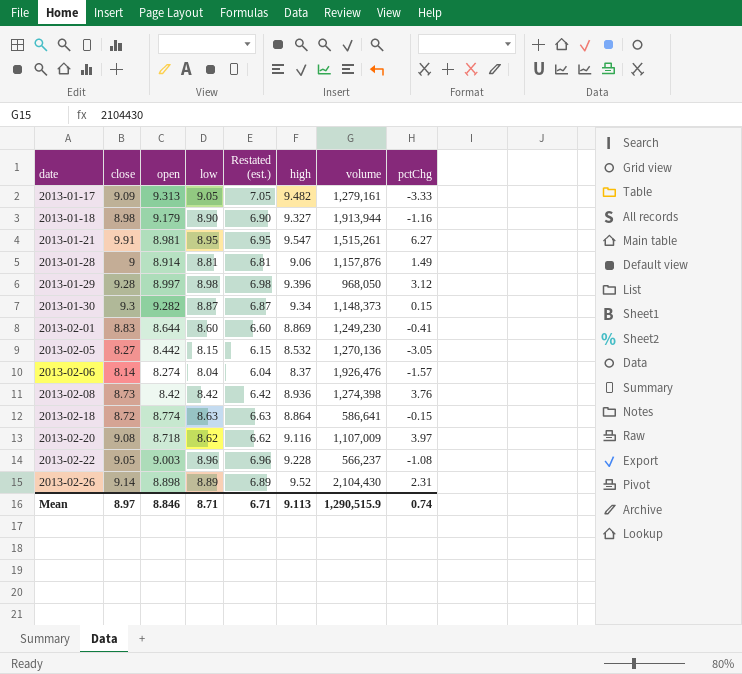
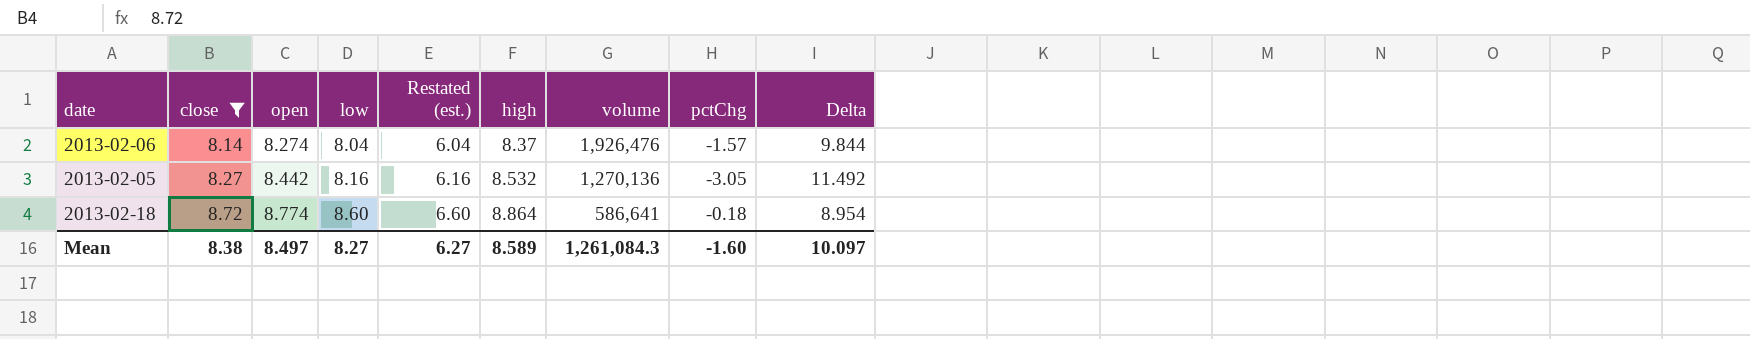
filter: none -> close <= 8.72
row order: date ascending -> close ascending
column Delta | formula: none -> [open] - [pctChg]
2013-02-05 | low: 8.15 -> 8.16
2013-02-05 | Restated (est.): 6.15 -> 6.16
2013-02-18 | low: 8.63 -> 8.60
2013-02-18 | Restated (est.): 6.63 -> 6.60
2013-02-18 | pctChg: -0.15 -> -0.18
Mean | close: 8.97 -> 8.38
Mean | open: 8.846 -> 8.497
Mean | low: 8.71 -> 8.27
Mean | Restated (est.): 6.71 -> 6.27
Mean | high: 9.113 -> 8.589
Mean | volume: 1,290,515.9 -> 1,261,084.3
Mean | pctChg: 0.74 -> -1.60

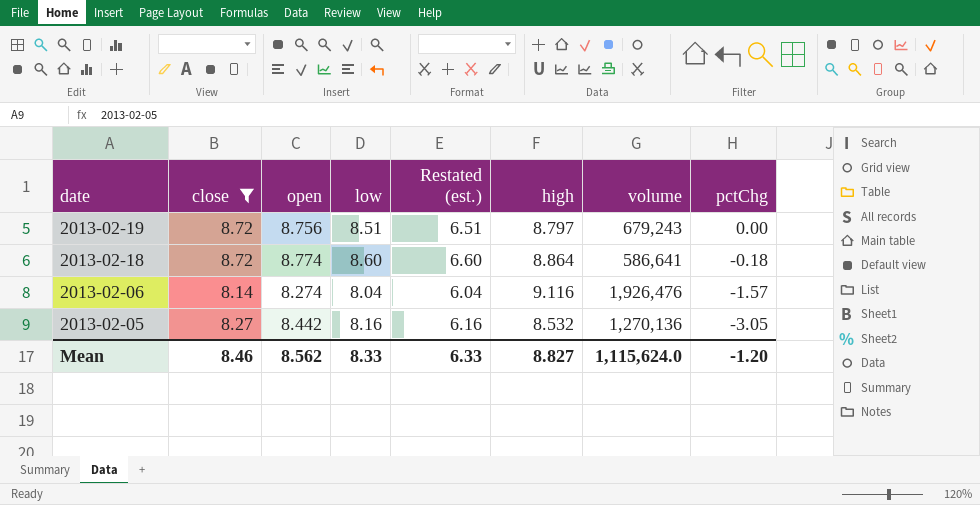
row order: close ascending -> date descending
column Delta | formula: [open] - [pctChg] -> none
row 2013-02-19: none -> 8.72 | 8.756 | 8.51 | 6.51 | 8.797 | 679,243 | 0.00
2013-02-06 | high: 8.37 -> 9.116
Mean | close: 8.38 -> 8.46
Mean | open: 8.497 -> 8.562
Mean | low: 8.27 -> 8.33
Mean | Restated (est.): 6.27 -> 6.33
Mean | high: 8.589 -> 8.827
Mean | volume: 1,261,084.3 -> 1,115,624.0
Mean | pctChg: -1.60 -> -1.20

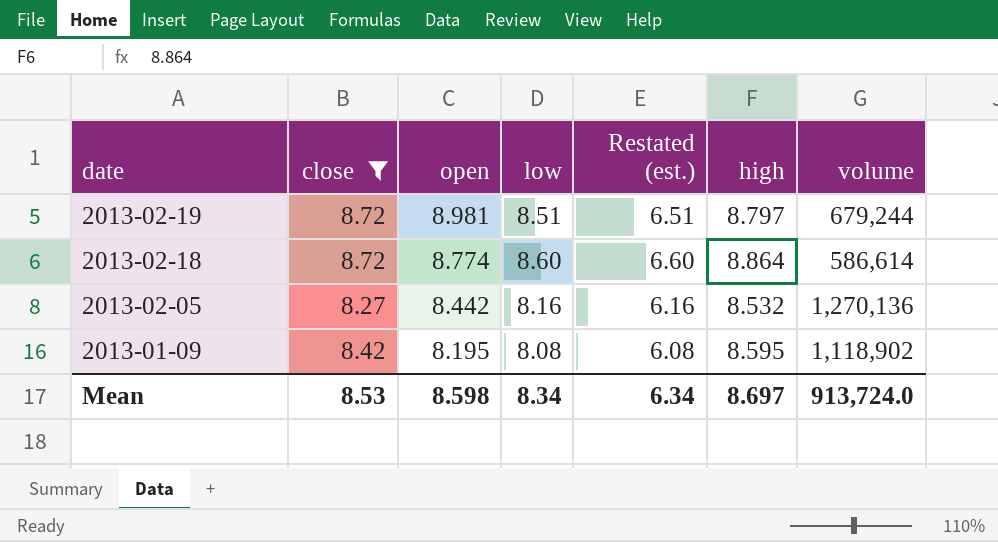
column pctChg | position: 8 -> none
row 2013-02-06: 8.14 | 8.274 | 8.04 | 6.04 | 9.116 | 1,926,476 | -1.57 -> none
2013-02-19 | open: 8.756 -> 8.981
2013-02-19 | volume: 679,243 -> 679,244
2013-02-18 | volume: 586,641 -> 586,614
row 2013-01-09: none -> 8.42 | 8.195 | 8.08 | 6.08 | 8.595 | 1,118,902
Mean | close: 8.46 -> 8.53
Mean | open: 8.562 -> 8.598
Mean | low: 8.33 -> 8.34
Mean | Restated (est.): 6.33 -> 6.34
Mean | high: 8.827 -> 8.697
Mean | volume: 1,115,624.0 -> 913,724.0

